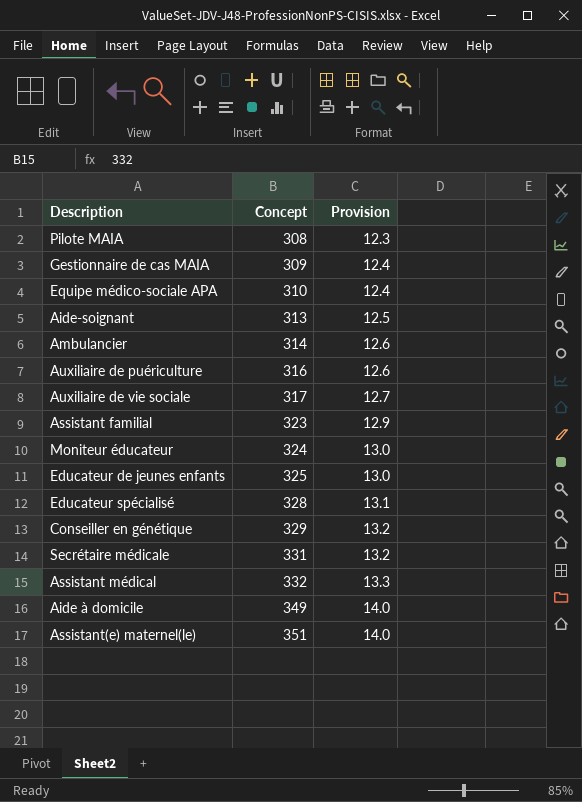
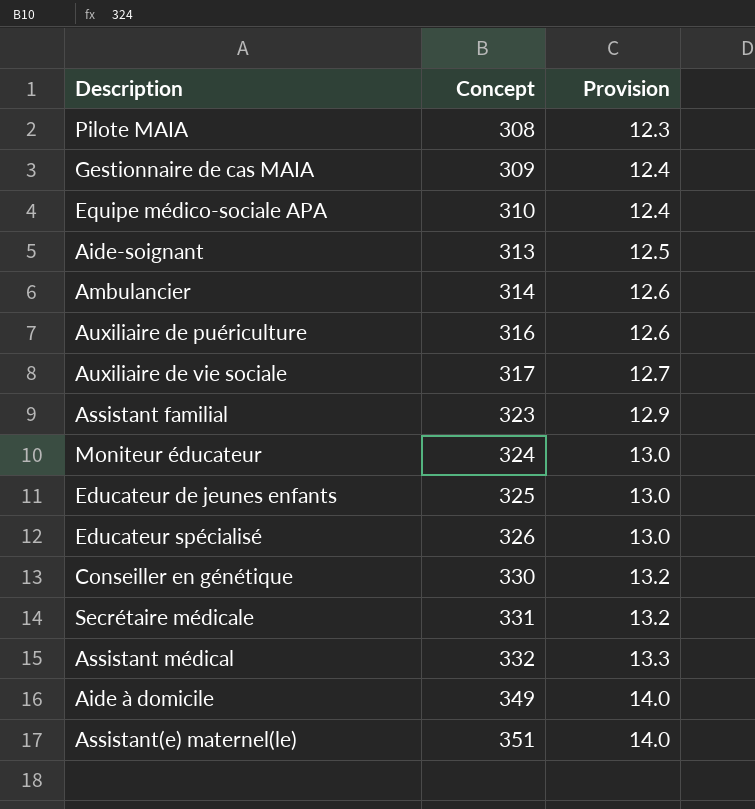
Educateur spécialisé | Concept: 328 -> 326
Educateur spécialisé | Provision: 13.1 -> 13.0
Conseiller en génétique | Concept: 329 -> 330

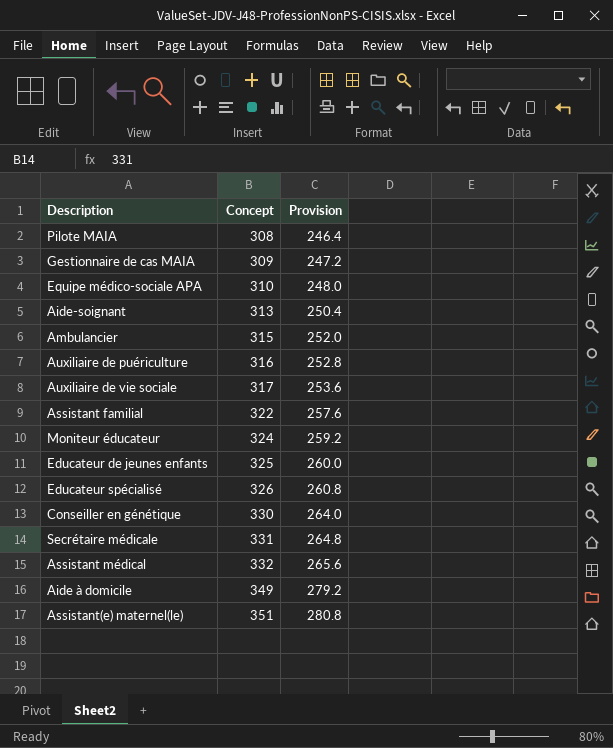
column Provision | formula: [Concept] * 0.04 -> [Concept] * 0.8
Ambulancier | Concept: 314 -> 315
Assistant familial | Concept: 323 -> 322

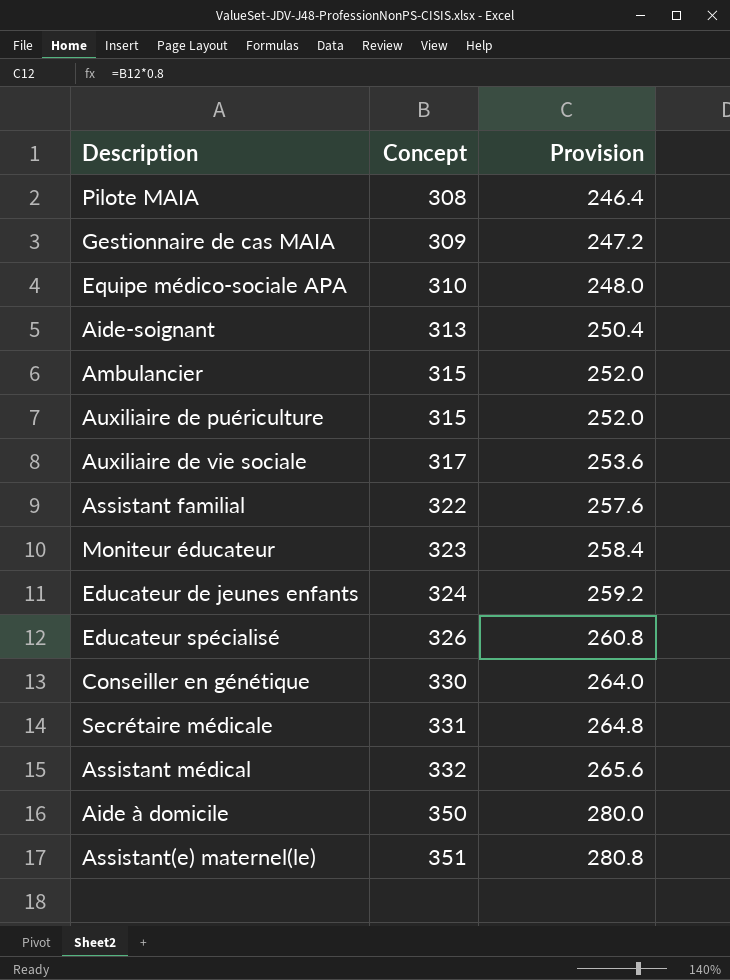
Auxiliaire de puériculture | Concept: 316 -> 315
Auxiliaire de puériculture | Provision: 252.8 -> 252.0
Moniteur éducateur | Concept: 324 -> 323
Moniteur éducateur | Provision: 259.2 -> 258.4
Educateur de jeunes enfants | Concept: 325 -> 324
Educateur de jeunes enfants | Provision: 260.0 -> 259.2
Aide à domicile | Concept: 349 -> 350
Aide à domicile | Provision: 279.2 -> 280.0

